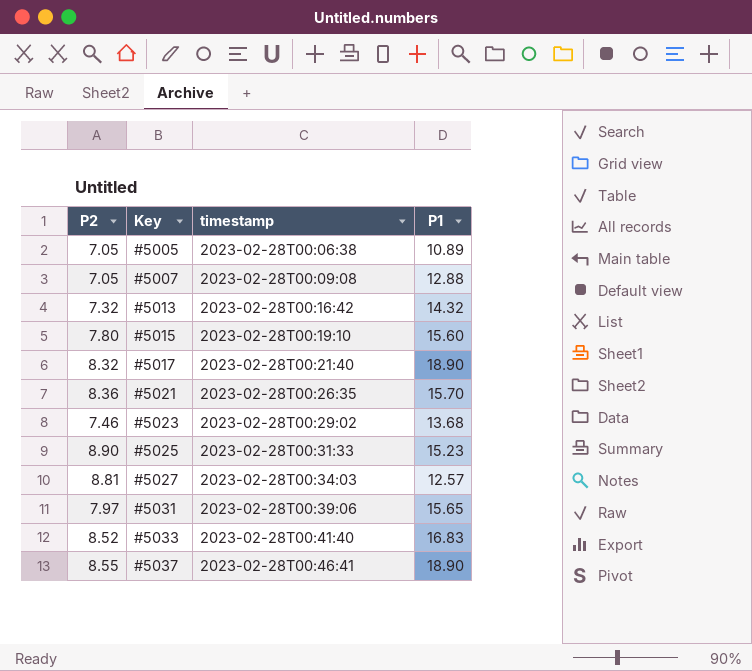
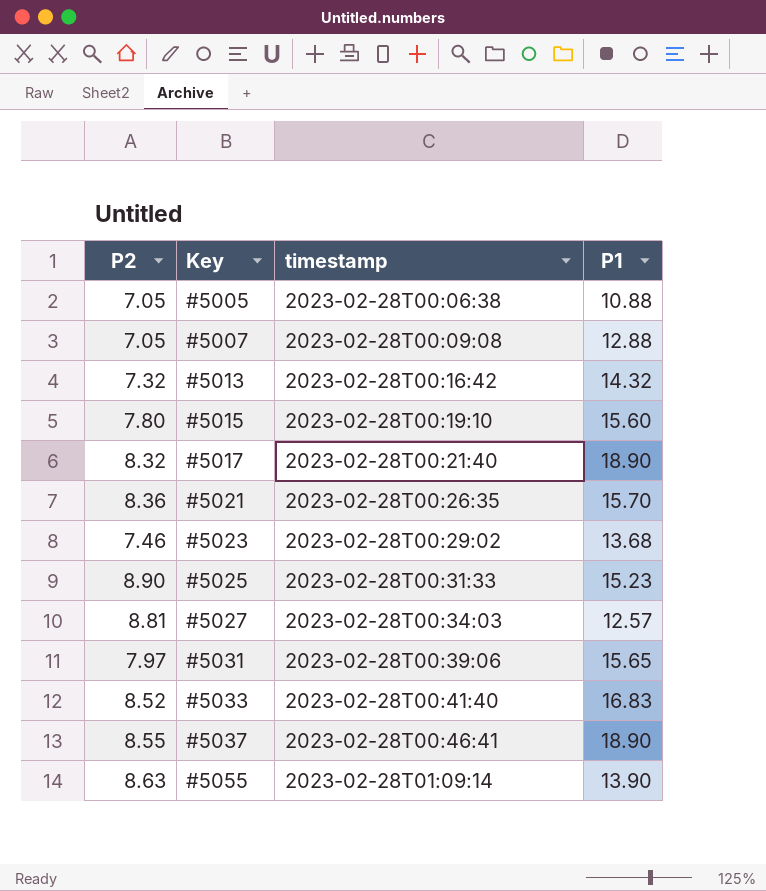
#5005 | P1: 10.89 -> 10.88
row #5055: none -> 8.63 | 2023-02-28T01:09:14 | 13.90

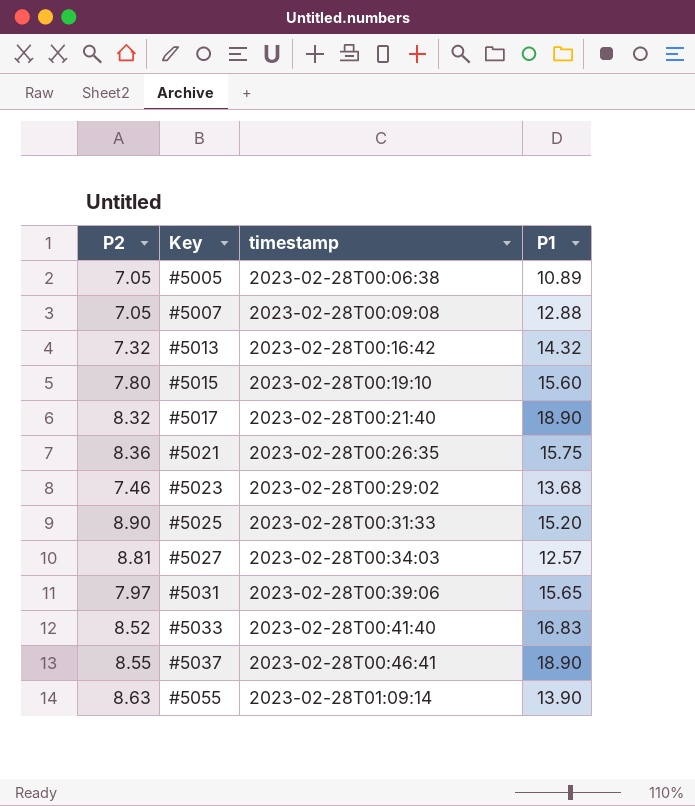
#5005 | P1: 10.88 -> 10.89
#5021 | P1: 15.70 -> 15.75
#5025 | P1: 15.23 -> 15.20

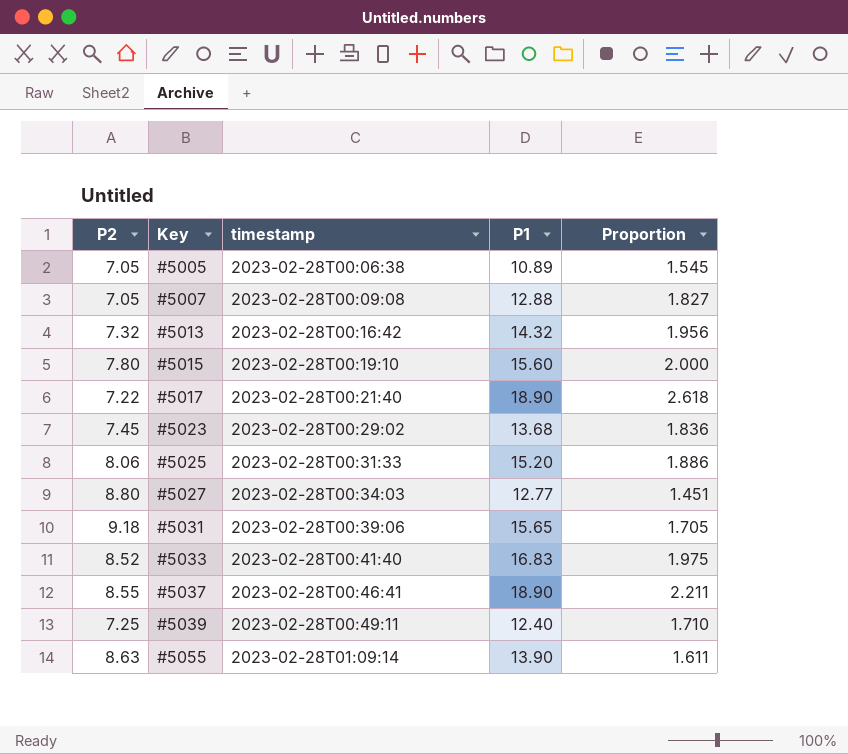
column Proportion | formula: none -> [P1] / [P2]
row #5021: 8.36 | 2023-02-28T00:26:35 | 15.75 -> none
#5017 | P2: 8.32 -> 7.22
#5023 | P2: 7.46 -> 7.45
#5025 | P2: 8.90 -> 8.06
#5027 | P2: 8.81 -> 8.80
#5027 | P1: 12.57 -> 12.77
#5031 | P2: 7.97 -> 9.18
row #5039: none -> 7.25 | 2023-02-28T00:49:11 | 12.40 | 1.710

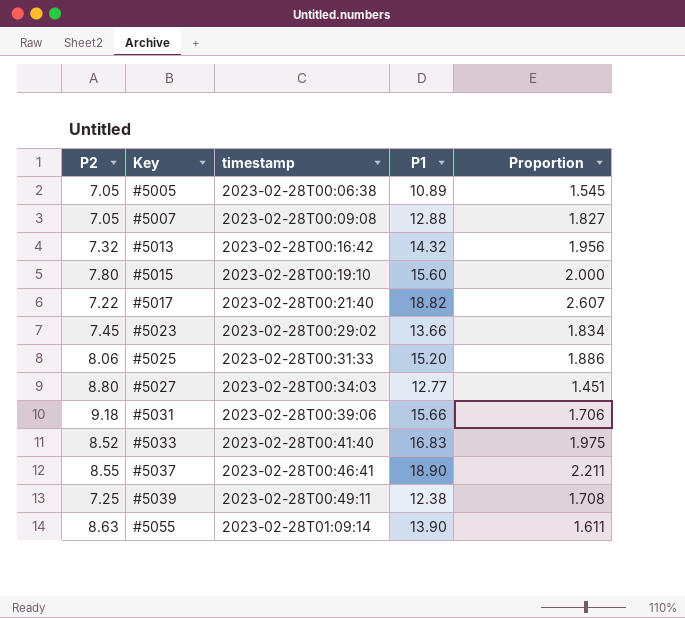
#5017 | P1: 18.90 -> 18.82
#5017 | Proportion: 2.618 -> 2.607
#5023 | P1: 13.68 -> 13.66
#5023 | Proportion: 1.836 -> 1.834
#5031 | P1: 15.65 -> 15.66
#5031 | Proportion: 1.705 -> 1.706
#5039 | P1: 12.40 -> 12.38
#5039 | Proportion: 1.710 -> 1.708

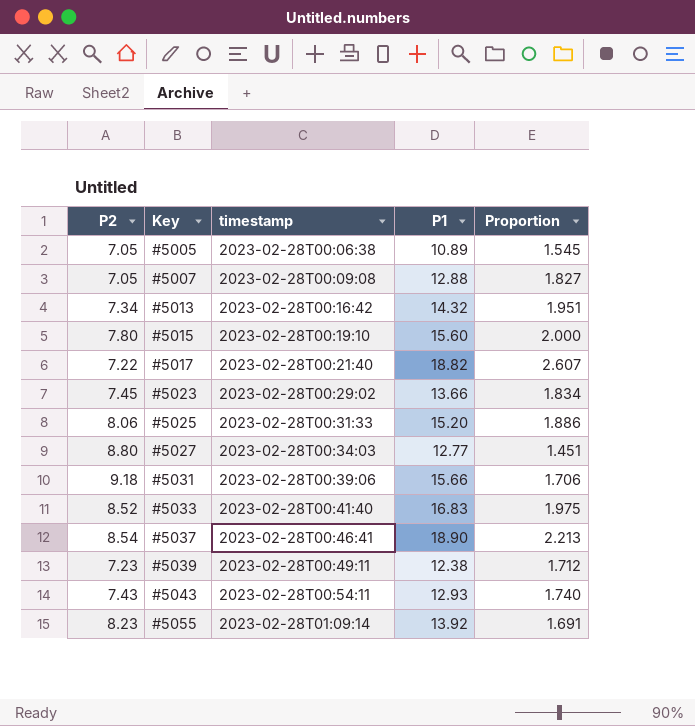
#5013 | P2: 7.32 -> 7.34
#5013 | Proportion: 1.956 -> 1.951
#5037 | P2: 8.55 -> 8.54
#5037 | Proportion: 2.211 -> 2.213
#5039 | P2: 7.25 -> 7.23
#5039 | Proportion: 1.708 -> 1.712
row #5043: none -> 7.43 | 2023-02-28T00:54:11 | 12.93 | 1.740
#5055 | P2: 8.63 -> 8.23
#5055 | P1: 13.90 -> 13.92
#5055 | Proportion: 1.611 -> 1.691

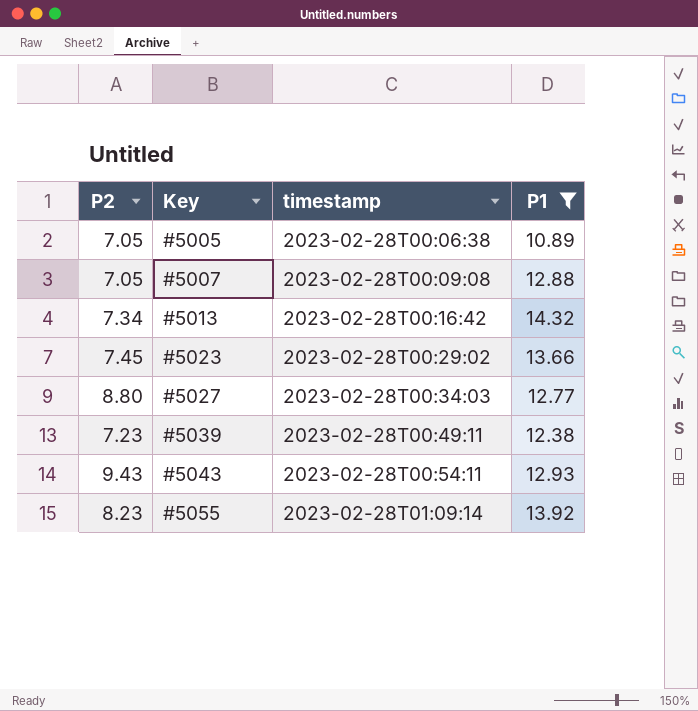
filter: none -> P1 <= 14.32
column Proportion | formula: [P1] / [P2] -> none
#5043 | P2: 7.43 -> 9.43

